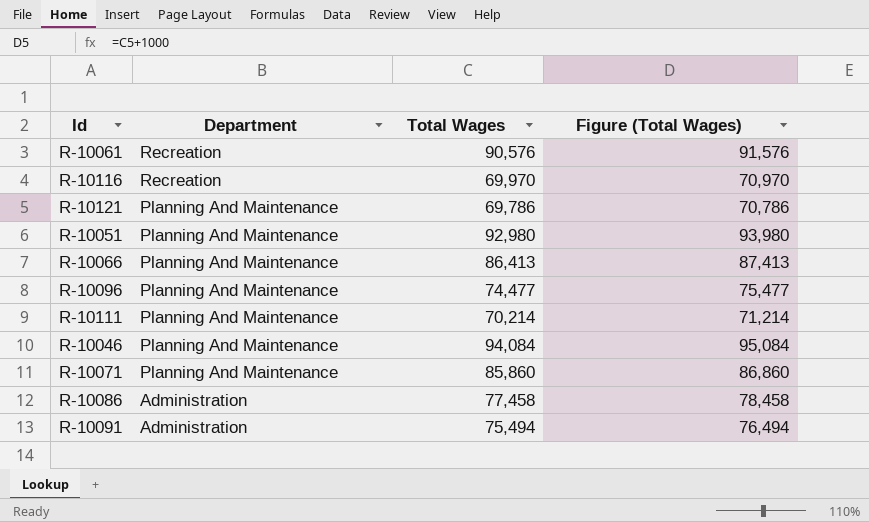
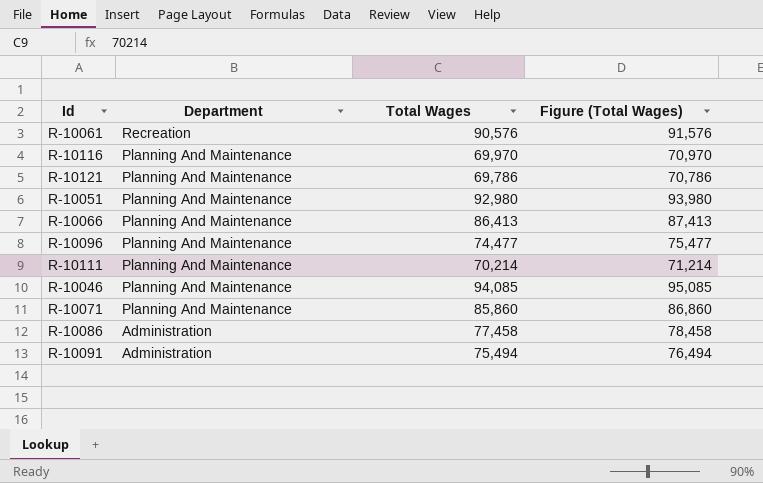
R-10116 | Department: Recreation -> Planning And Maintenance
R-10046 | Total Wages: 94,084 -> 94,085
R-10046 | Figure (Total Wages): 95,084 -> 95,085

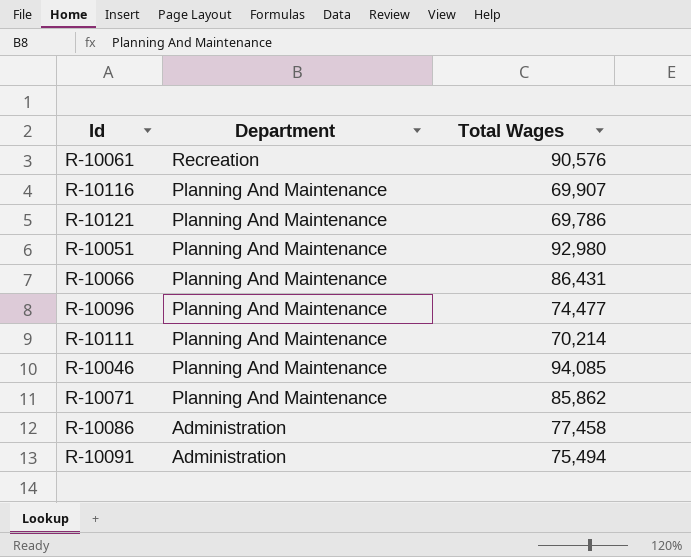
column Figure (Total Wages) | formula: [Total Wages] + 1000 -> none
R-10116 | Total Wages: 69,970 -> 69,907
R-10066 | Total Wages: 86,413 -> 86,431
R-10071 | Total Wages: 85,860 -> 85,862

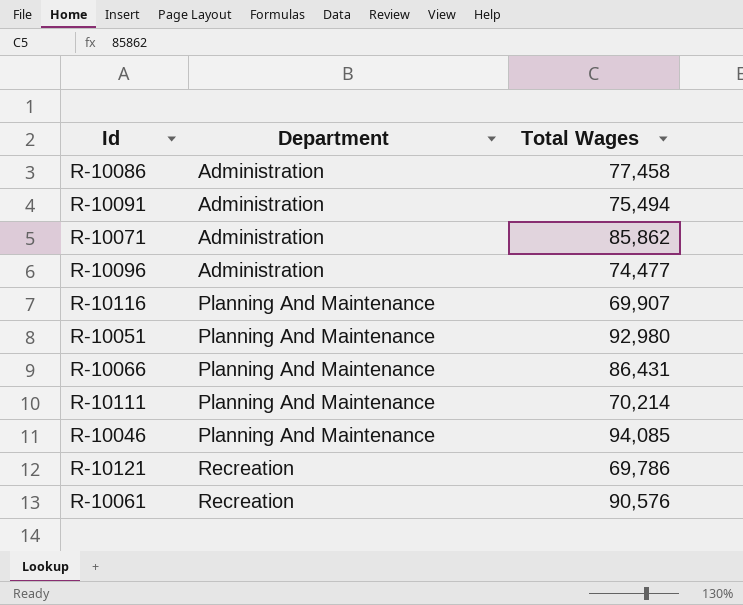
row order: Department descending -> Department ascending
R-10071 | Department: Planning And Maintenance -> Administration
R-10096 | Department: Planning And Maintenance -> Administration
R-10121 | Department: Planning And Maintenance -> Recreation

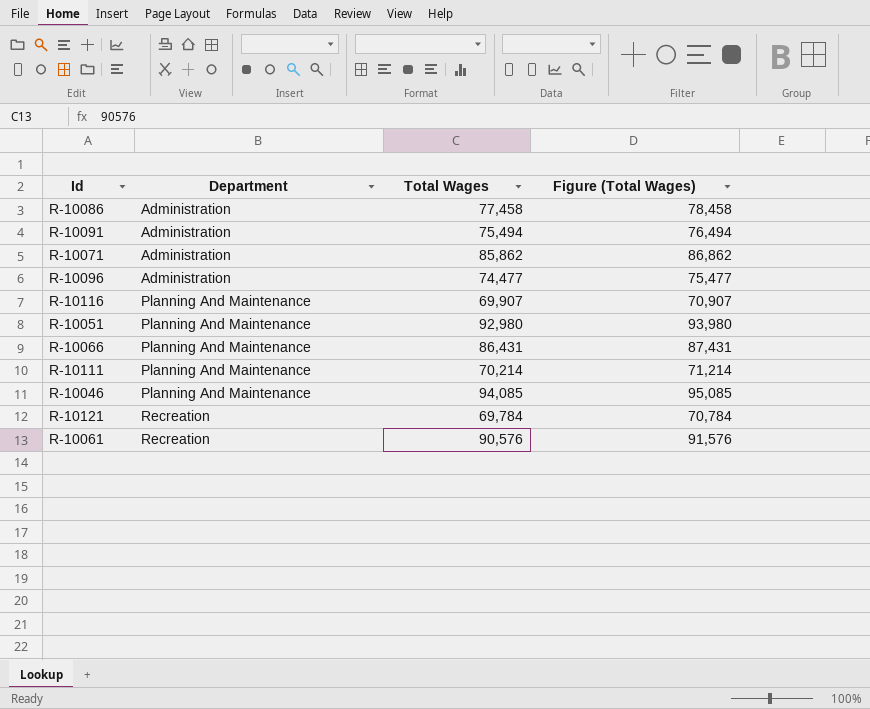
column Figure (Total Wages) | formula: none -> [Total Wages] + 1000
R-10121 | Total Wages: 69,786 -> 69,784

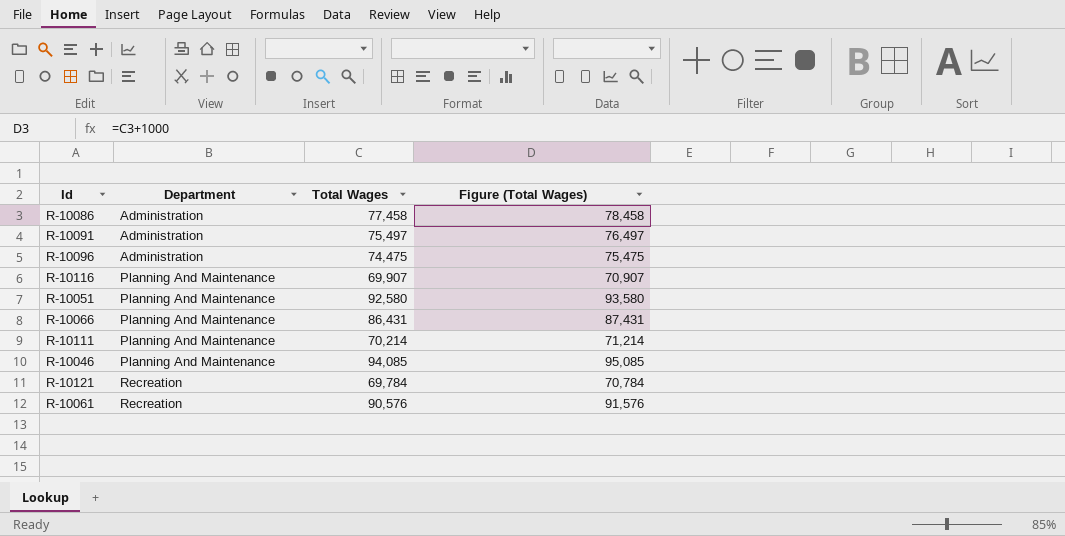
row R-10071: Administration | 85,862 | 86,862 -> none
R-10091 | Total Wages: 75,494 -> 75,497
R-10091 | Figure (Total Wages): 76,494 -> 76,497
R-10096 | Total Wages: 74,477 -> 74,475
R-10096 | Figure (Total Wages): 75,477 -> 75,475
R-10051 | Total Wages: 92,980 -> 92,580
R-10051 | Figure (Total Wages): 93,980 -> 93,580

